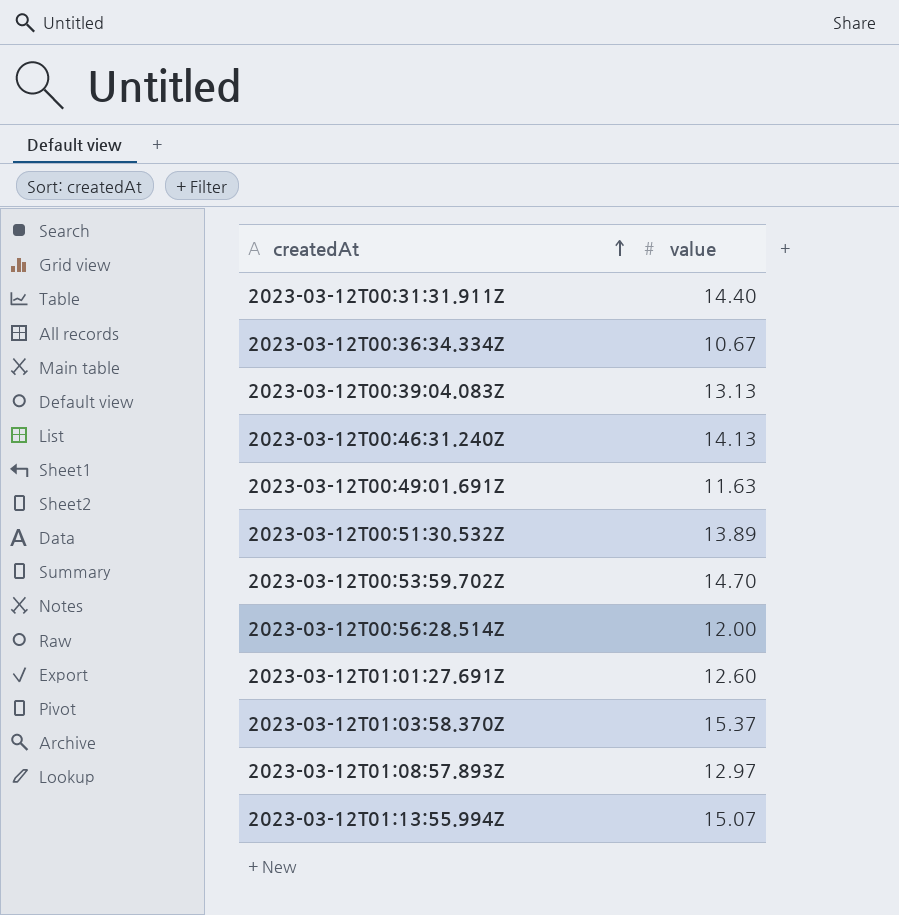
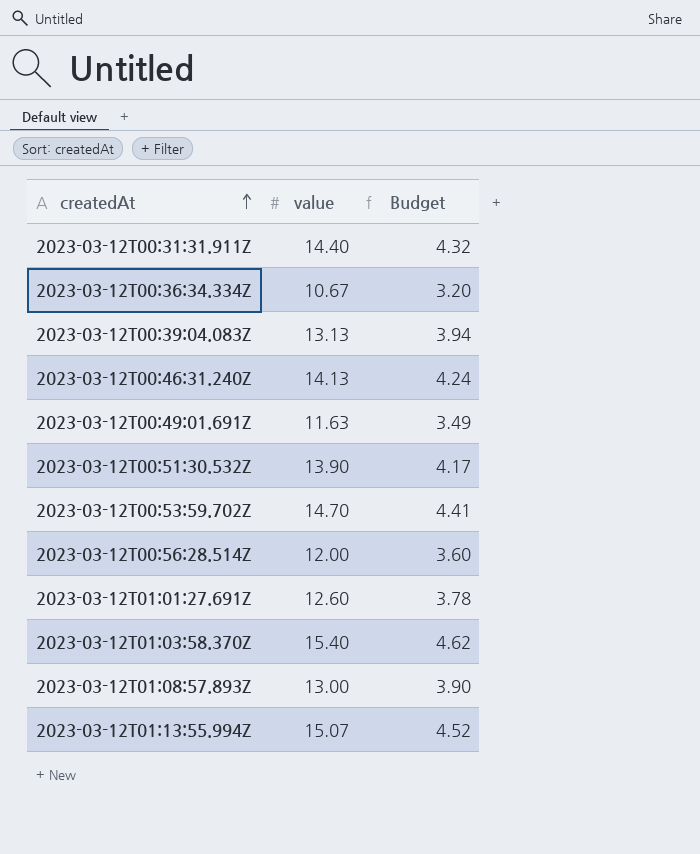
column Budget | formula: none -> [value] * 0.3
2023-03-12T00:51:30.532Z | value: 13.89 -> 13.90
2023-03-12T01:03:58.370Z | value: 15.37 -> 15.40
2023-03-12T01:08:57.893Z | value: 12.97 -> 13.00

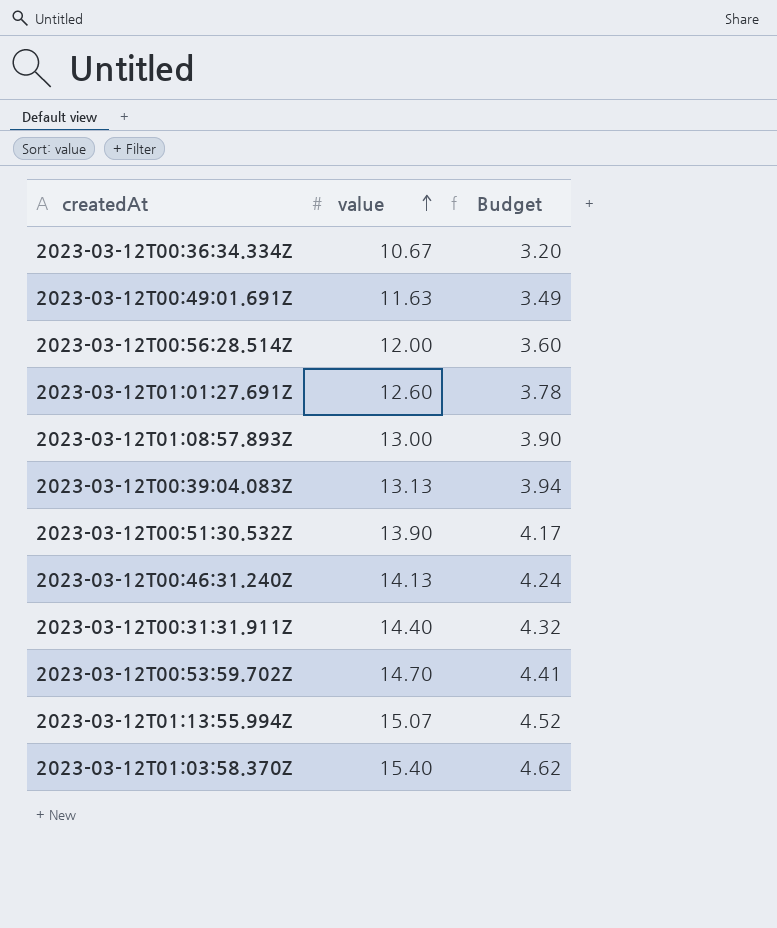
row order: createdAt ascending -> value ascending

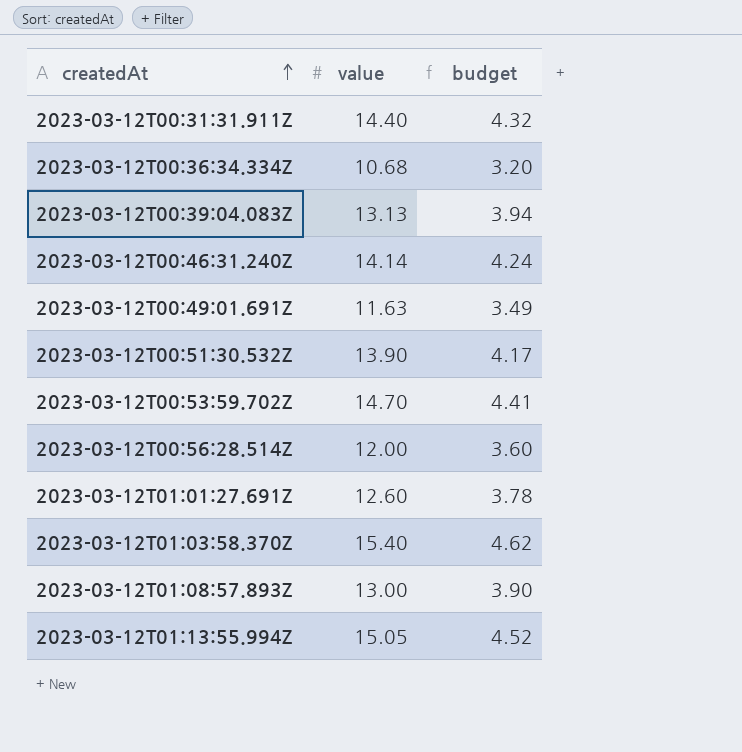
row order: value ascending -> createdAt ascending
column name: Budget -> budget
2023-03-12T00:36:34.334Z | value: 10.67 -> 10.68
2023-03-12T00:46:31.240Z | value: 14.13 -> 14.14
2023-03-12T01:13:55.994Z | value: 15.07 -> 15.05

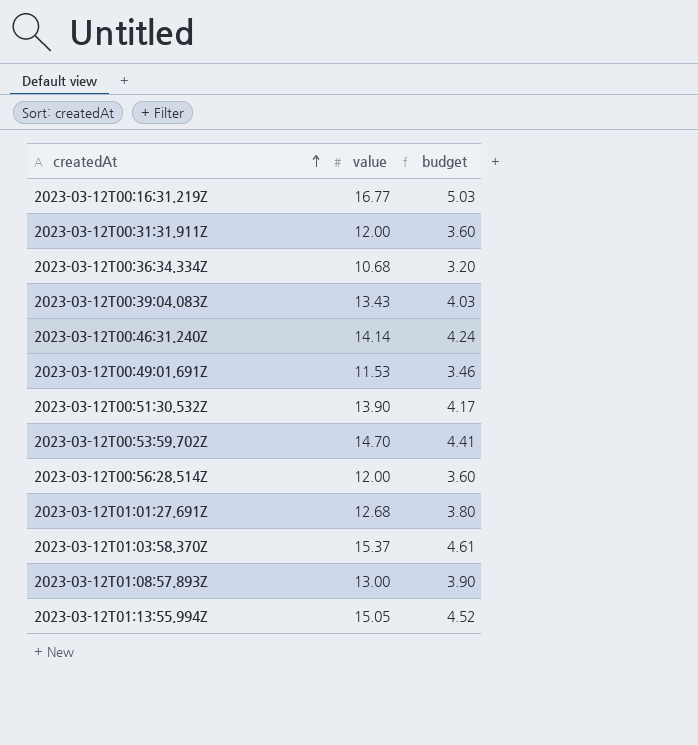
row 2023-03-12T00:16:31.219Z: none -> 16.77 | 5.03
2023-03-12T00:31:31.911Z | value: 14.40 -> 12.00
2023-03-12T00:31:31.911Z | budget: 4.32 -> 3.60
2023-03-12T00:39:04.083Z | value: 13.13 -> 13.43
2023-03-12T00:39:04.083Z | budget: 3.94 -> 4.03
2023-03-12T00:49:01.691Z | value: 11.63 -> 11.53
2023-03-12T00:49:01.691Z | budget: 3.49 -> 3.46
2023-03-12T01:01:27.691Z | value: 12.60 -> 12.68
2023-03-12T01:01:27.691Z | budget: 3.78 -> 3.80
2023-03-12T01:03:58.370Z | value: 15.40 -> 15.37
2023-03-12T01:03:58.370Z | budget: 4.62 -> 4.61

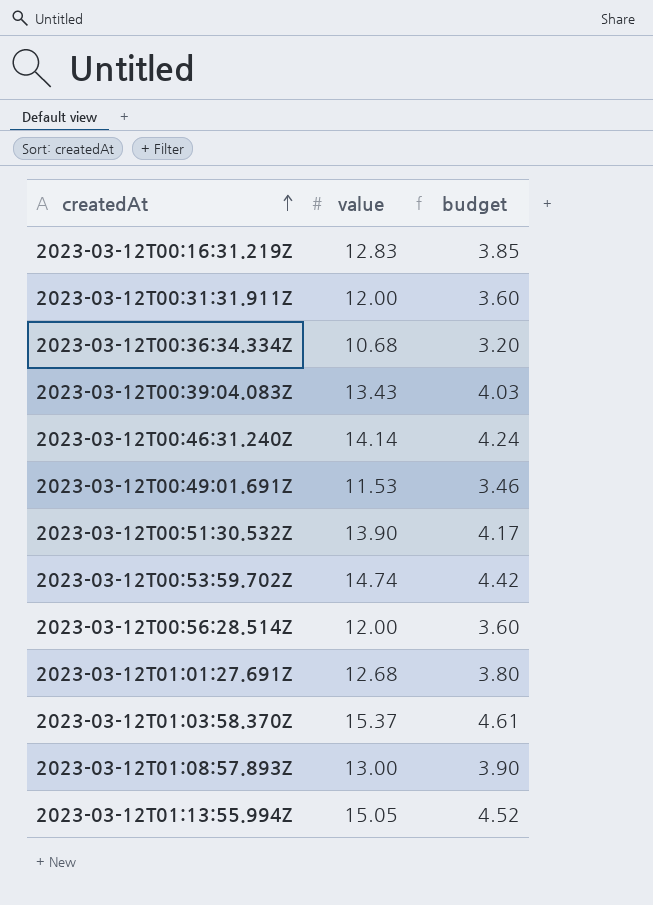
2023-03-12T00:16:31.219Z | value: 16.77 -> 12.83
2023-03-12T00:16:31.219Z | budget: 5.03 -> 3.85
2023-03-12T00:53:59.702Z | value: 14.70 -> 14.74
2023-03-12T00:53:59.702Z | budget: 4.41 -> 4.42

